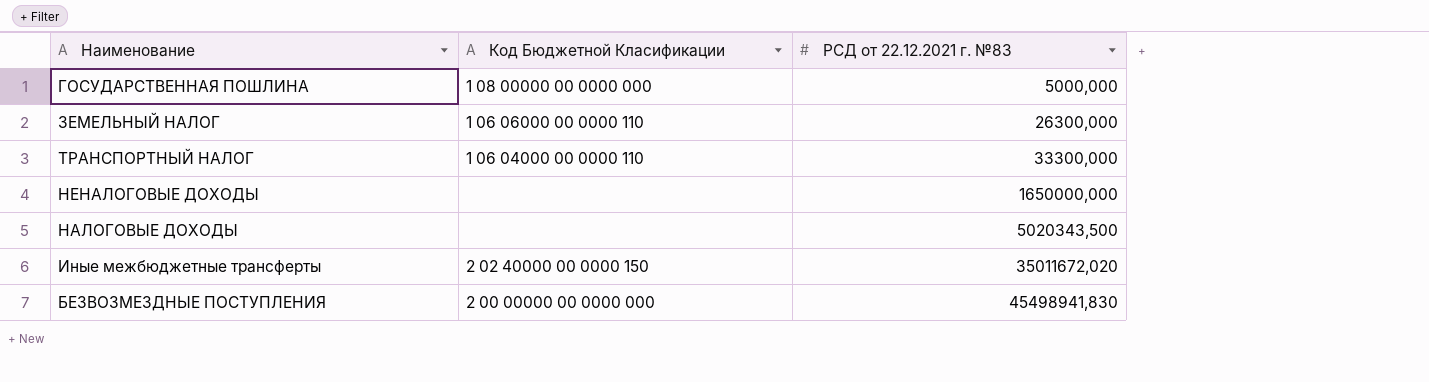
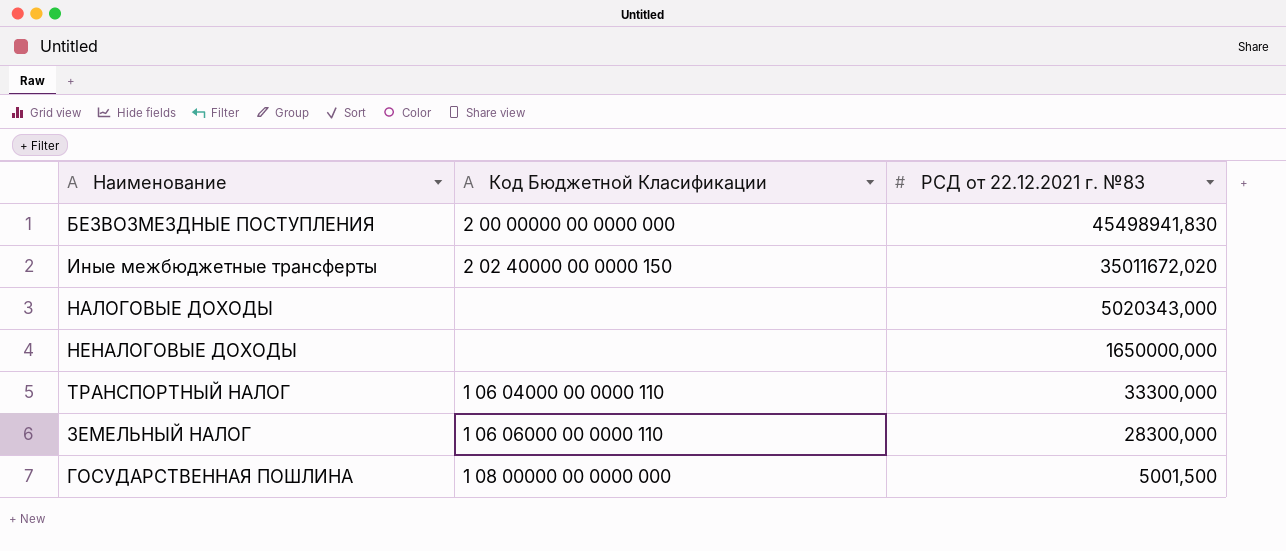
row order: РСД от 22.12.2021 г. №83 ascending -> РСД от 22.12.2021 г. №83 descending
НАЛОГОВЫЕ ДОХОДЫ | РСД от 22.12.2021 г. №83: 5020343,500 -> 5020343,000
ЗЕМЕЛЬНЫЙ НАЛОГ | РСД от 22.12.2021 г. №83: 26300,000 -> 28300,000
ГОСУДАРСТВЕННАЯ ПОШЛИНА | РСД от 22.12.2021 г. №83: 5000,000 -> 5001,500

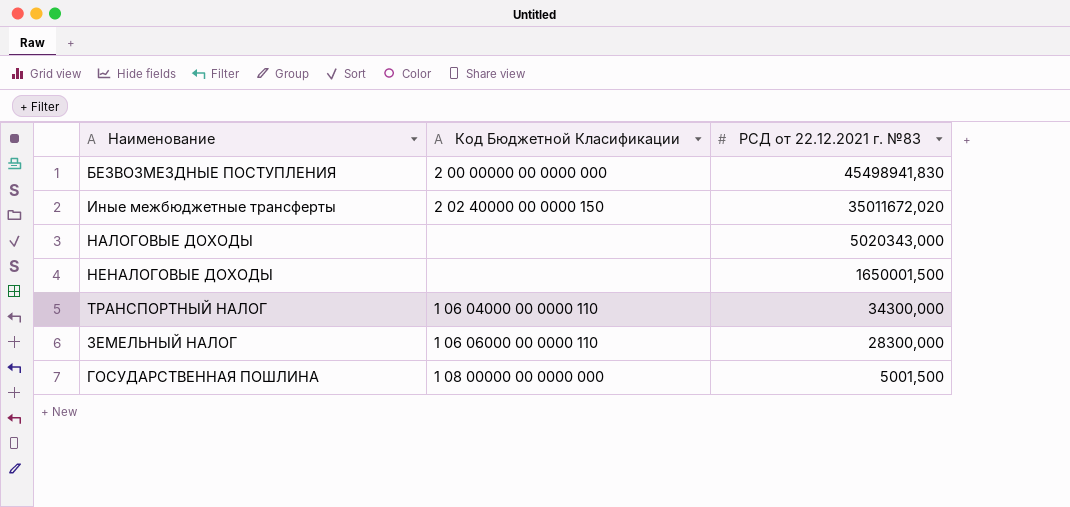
НЕНАЛОГОВЫЕ ДОХОДЫ | РСД от 22.12.2021 г. №83: 1650000,000 -> 1650001,500
ТРАНСПОРТНЫЙ НАЛОГ | РСД от 22.12.2021 г. №83: 33300,000 -> 34300,000

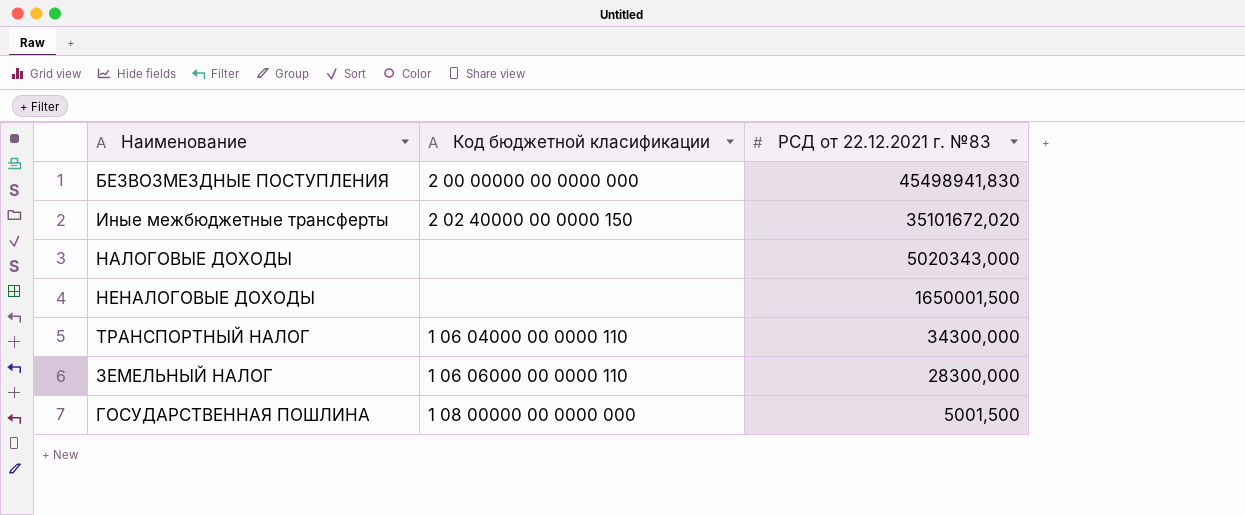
column name: Код Бюджетной Класификации -> Код бюджетной класификации
Иные межбюджетные трансферты | РСД от 22.12.2021 г. №83: 35011672,020 -> 35101672,020

